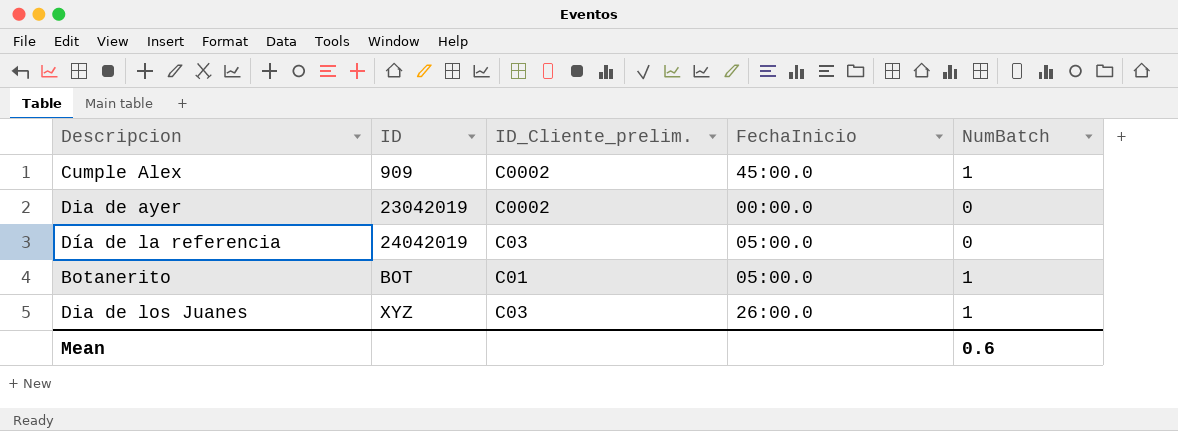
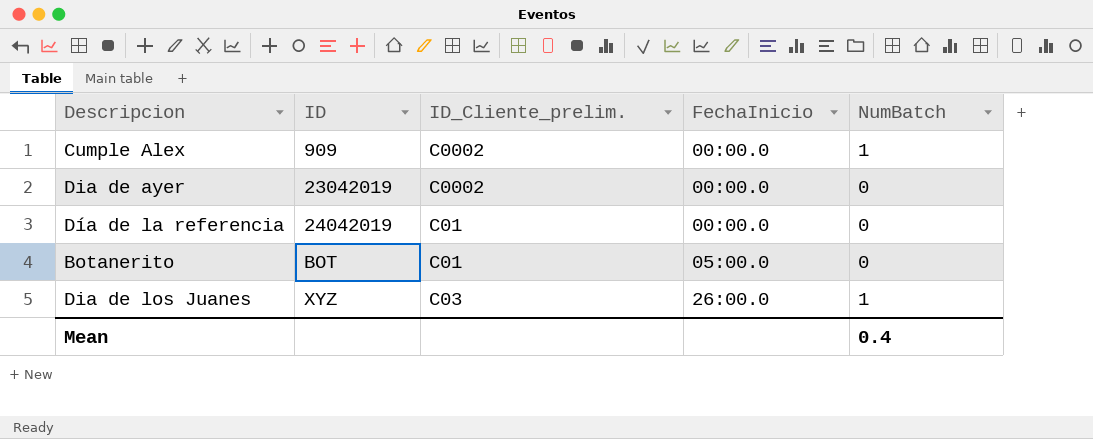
Cumple Alex | FechaInicio: 45:00.0 -> 00:00.0
Día de la referencia | ID_Cliente_prelim.: C03 -> C01
Día de la referencia | FechaInicio: 05:00.0 -> 00:00.0
Botanerito | NumBatch: 1 -> 0
Mean | NumBatch: 0.6 -> 0.4

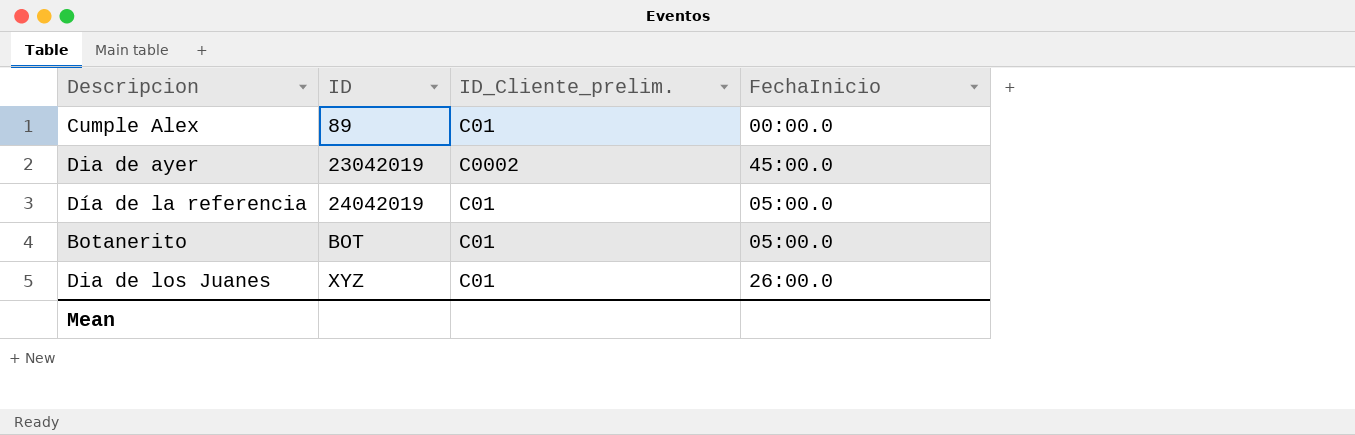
column NumBatch | position: 5 -> none
Cumple Alex | ID: 909 -> 89
Cumple Alex | ID_Cliente_prelim.: C0002 -> C01
Dia de ayer | FechaInicio: 00:00.0 -> 45:00.0
Día de la referencia | FechaInicio: 00:00.0 -> 05:00.0
Dia de los Juanes | ID_Cliente_prelim.: C03 -> C01

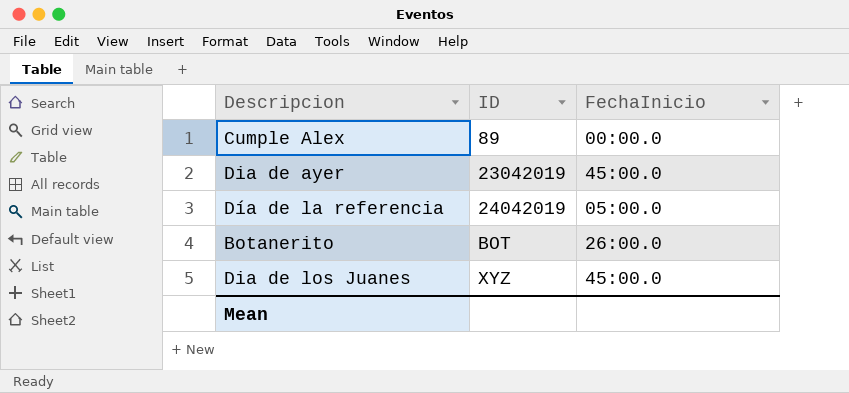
column ID_Cliente_prelim. | position: 3 -> none
Botanerito | FechaInicio: 05:00.0 -> 26:00.0
Dia de los Juanes | FechaInicio: 26:00.0 -> 45:00.0

